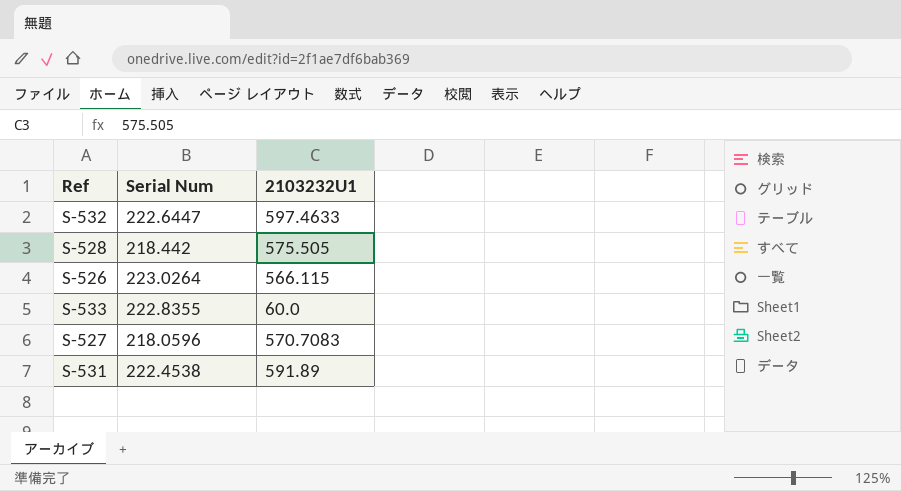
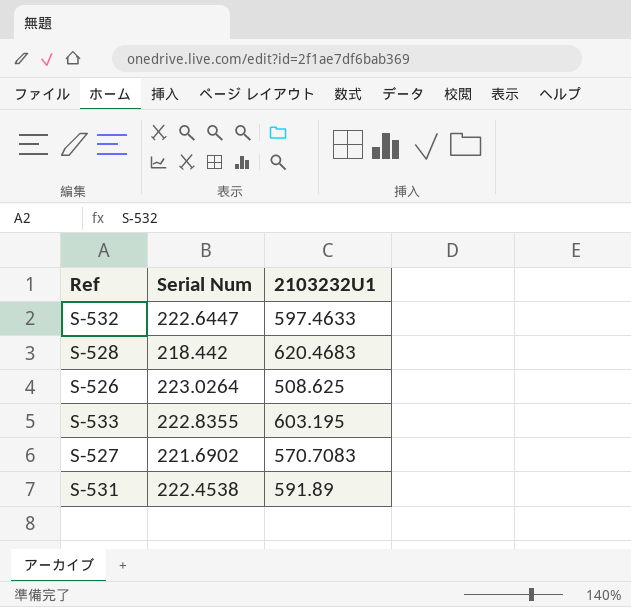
S-528 | 2103232U1: 575.505 -> 620.4683
S-526 | 2103232U1: 566.115 -> 508.625
S-533 | 2103232U1: 60.0 -> 603.195
S-527 | Serial Num: 218.0596 -> 221.6902

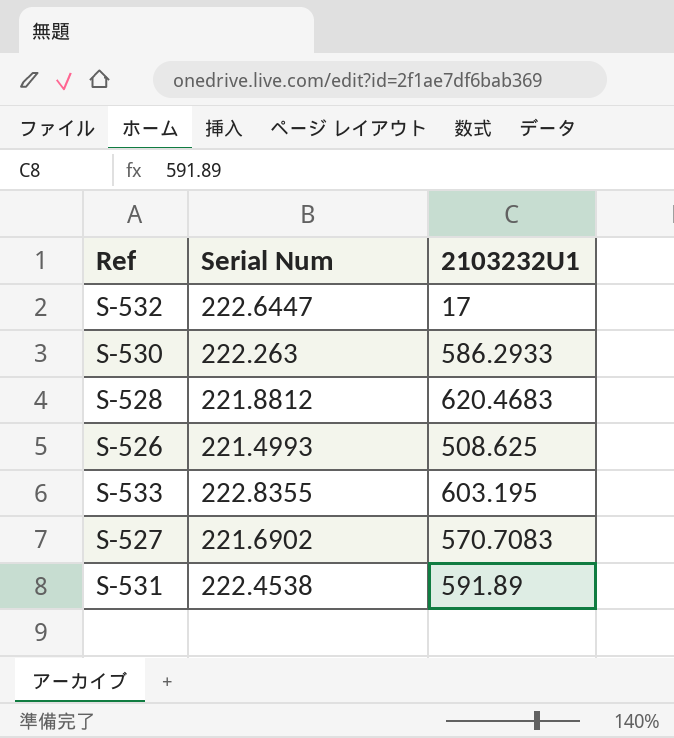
S-532 | 2103232U1: 597.4633 -> 17
row S-530: none -> 222.263 | 586.2933
S-528 | Serial Num: 218.442 -> 221.8812
S-526 | Serial Num: 223.0264 -> 221.4993

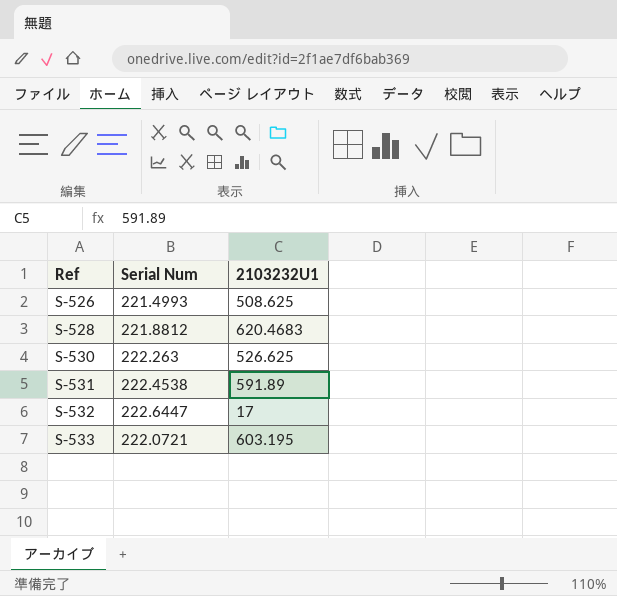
row order: none -> Ref ascending
row S-527: 221.6902 | 570.7083 -> none
S-530 | 2103232U1: 586.2933 -> 526.625
S-533 | Serial Num: 222.8355 -> 222.0721

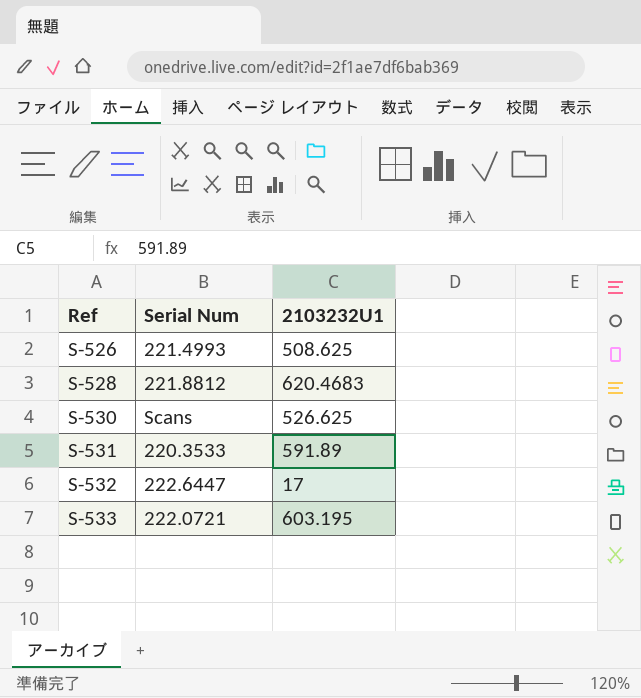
S-530 | Serial Num: 222.263 -> Scans
S-531 | Serial Num: 222.4538 -> 220.3533

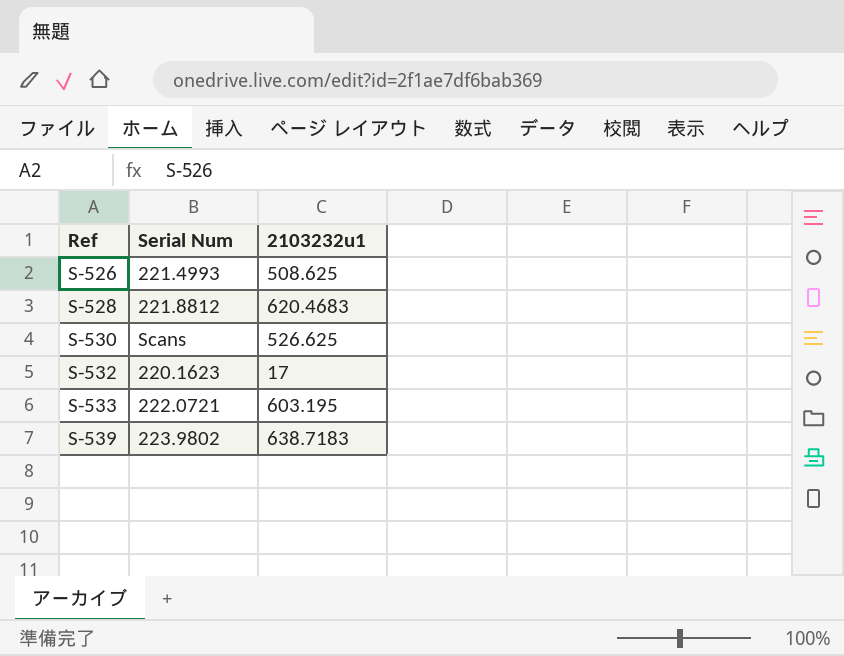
column name: 2103232U1 -> 2103232u1
row S-531: 220.3533 | 591.89 -> none
S-532 | Serial Num: 222.6447 -> 220.1623
row S-539: none -> 223.9802 | 638.7183

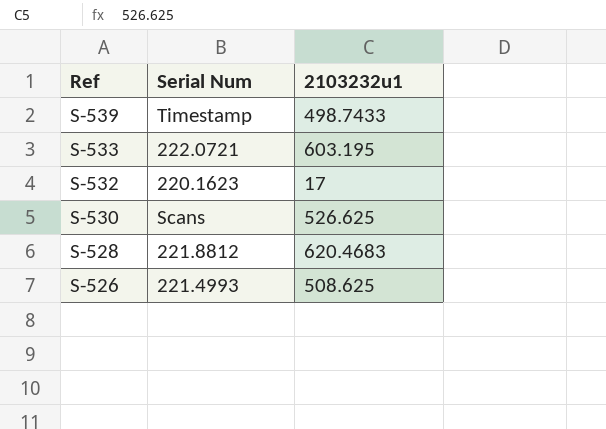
row order: Ref ascending -> Ref descending
S-539 | Serial Num: 223.9802 -> Timestamp
S-539 | 2103232u1: 638.7183 -> 498.7433

